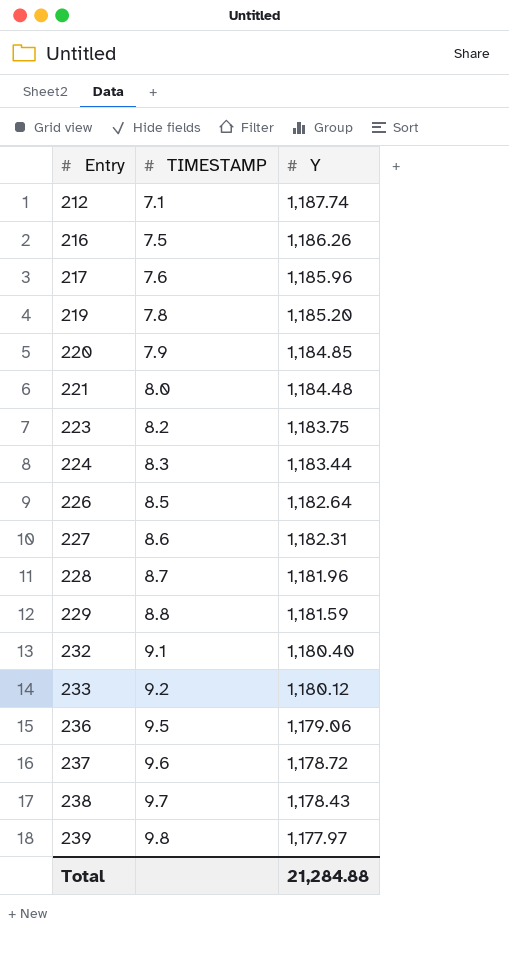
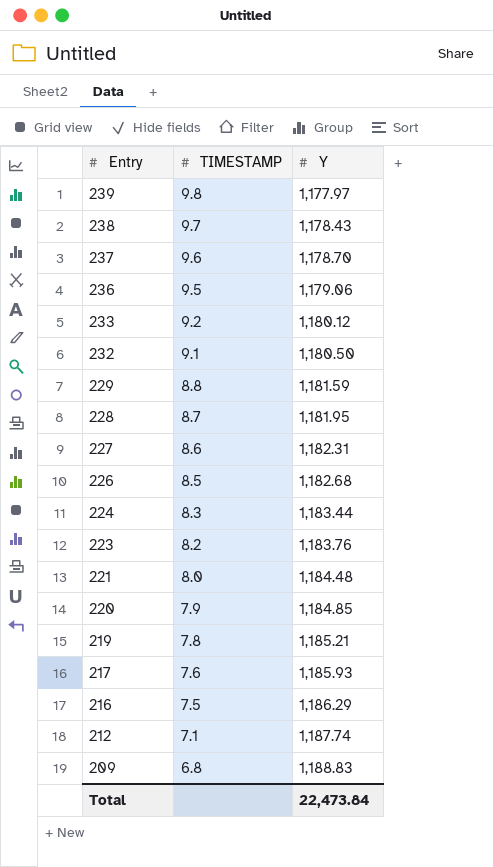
row order: Entry ascending -> Entry descending
237 | Y: 1,178.72 -> 1,178.70
232 | Y: 1,180.40 -> 1,180.50
228 | Y: 1,181.96 -> 1,181.95
226 | Y: 1,182.64 -> 1,182.68
223 | Y: 1,183.75 -> 1,183.76
219 | Y: 1,185.20 -> 1,185.21
217 | Y: 1,185.96 -> 1,185.93
216 | Y: 1,186.26 -> 1,186.29
row 209: none -> 6.8 | 1,188.83
Total | Y: 21,284.88 -> 22,473.84

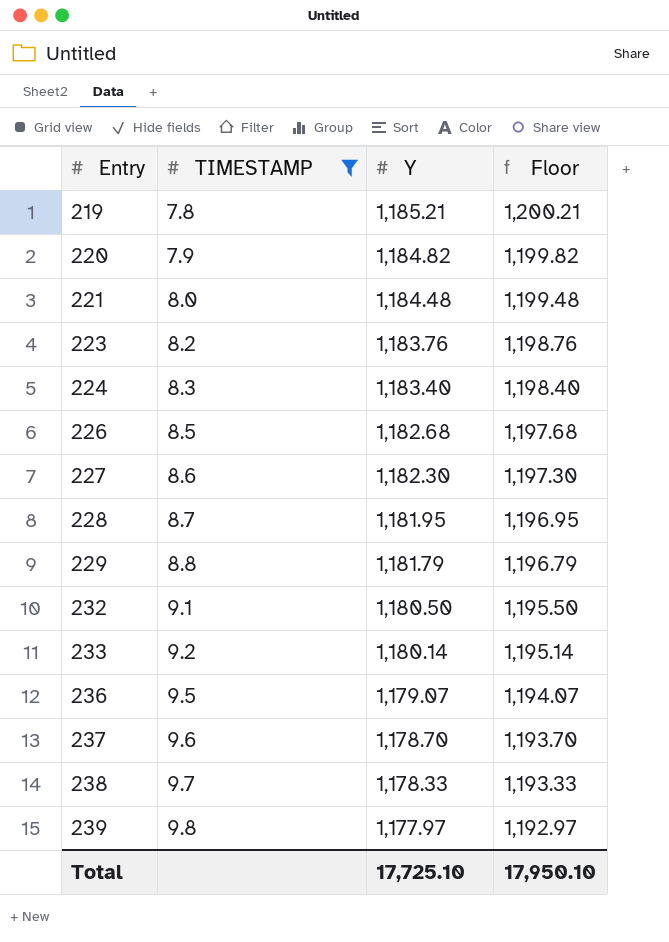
filter: none -> TIMESTAMP >= 7.8
row order: Entry descending -> Entry ascending
column Floor | formula: none -> [Y] + 15
220 | Y: 1,184.85 -> 1,184.82
224 | Y: 1,183.44 -> 1,183.40
227 | Y: 1,182.31 -> 1,182.30
229 | Y: 1,181.59 -> 1,181.79
233 | Y: 1,180.12 -> 1,180.14
236 | Y: 1,179.06 -> 1,179.07
238 | Y: 1,178.43 -> 1,178.33
Total | Y: 22,473.84 -> 17,725.10

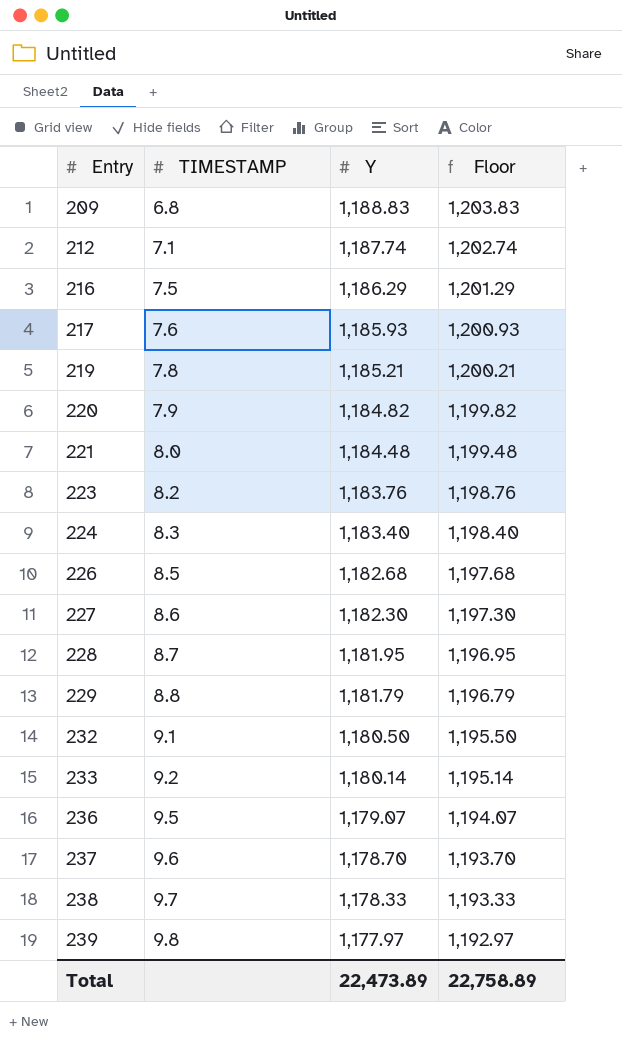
filter: TIMESTAMP >= 7.8 -> none
Total | Y: 17,725.10 -> 22,473.89
Total | Floor: 17,950.10 -> 22,758.89

